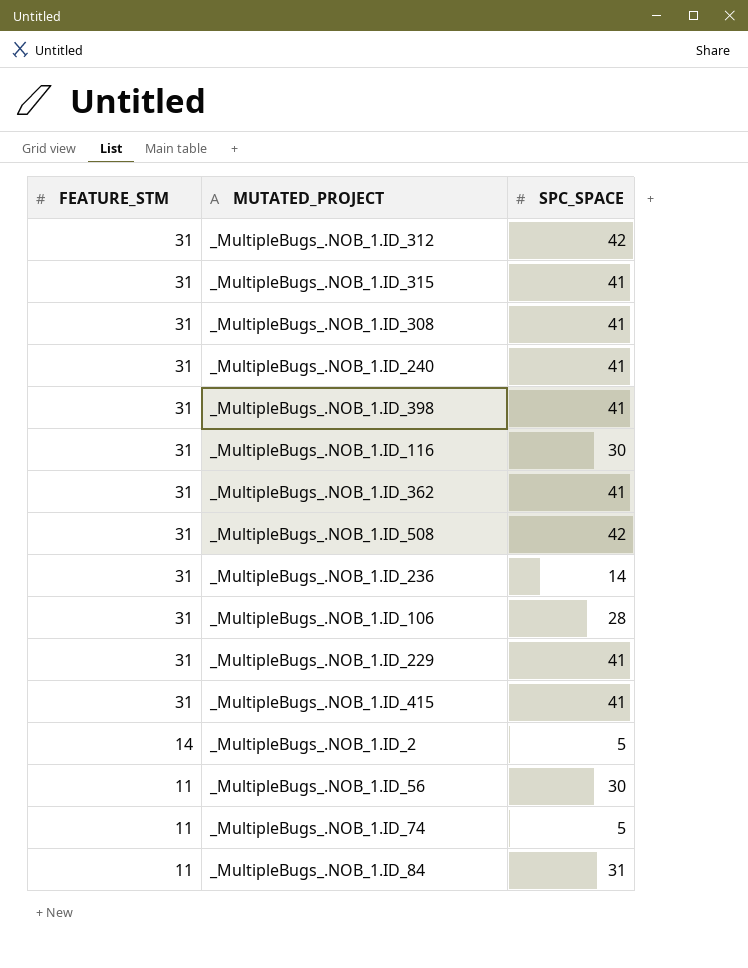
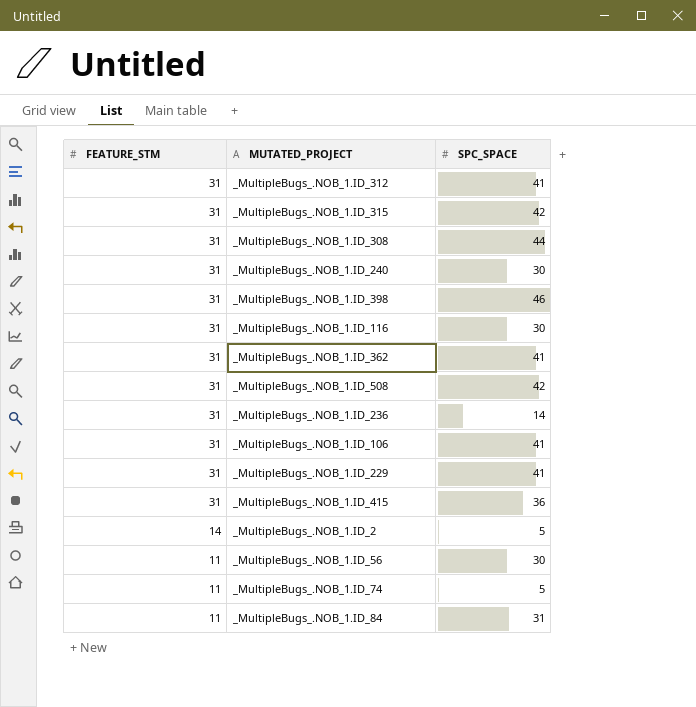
_MultipleBugs_.NOB_1.ID_312 | SPC_SPACE: 42 -> 41
_MultipleBugs_.NOB_1.ID_315 | SPC_SPACE: 41 -> 42
_MultipleBugs_.NOB_1.ID_308 | SPC_SPACE: 41 -> 44
_MultipleBugs_.NOB_1.ID_240 | SPC_SPACE: 41 -> 30
_MultipleBugs_.NOB_1.ID_398 | SPC_SPACE: 41 -> 46
_MultipleBugs_.NOB_1.ID_106 | SPC_SPACE: 28 -> 41
_MultipleBugs_.NOB_1.ID_415 | SPC_SPACE: 41 -> 36

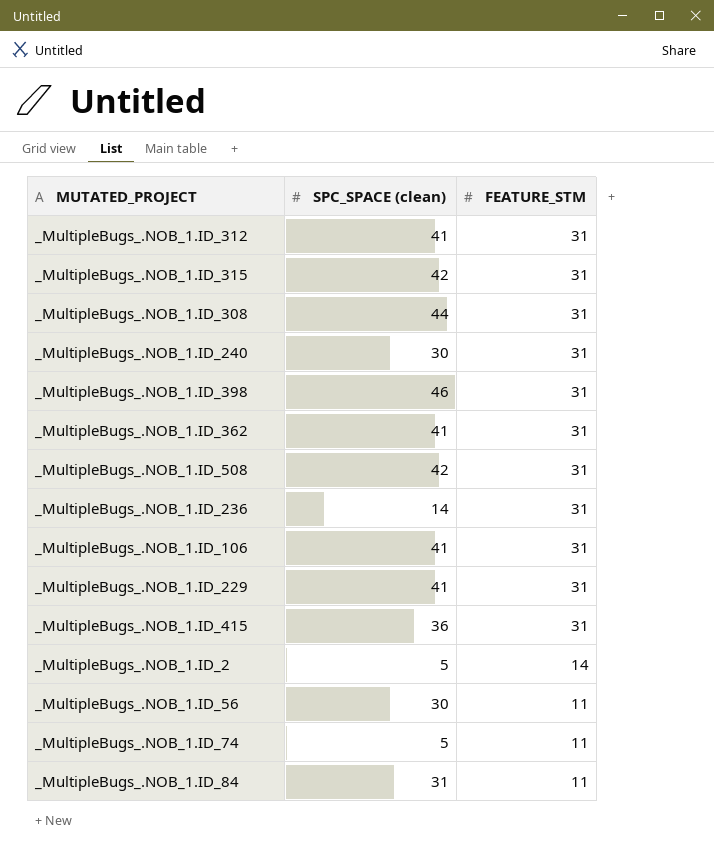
column name: SPC_SPACE -> SPC_SPACE (clean)
column FEATURE_STM | position: 1 -> 3
row _MultipleBugs_.NOB_1.ID_116: 31 | 30 -> none

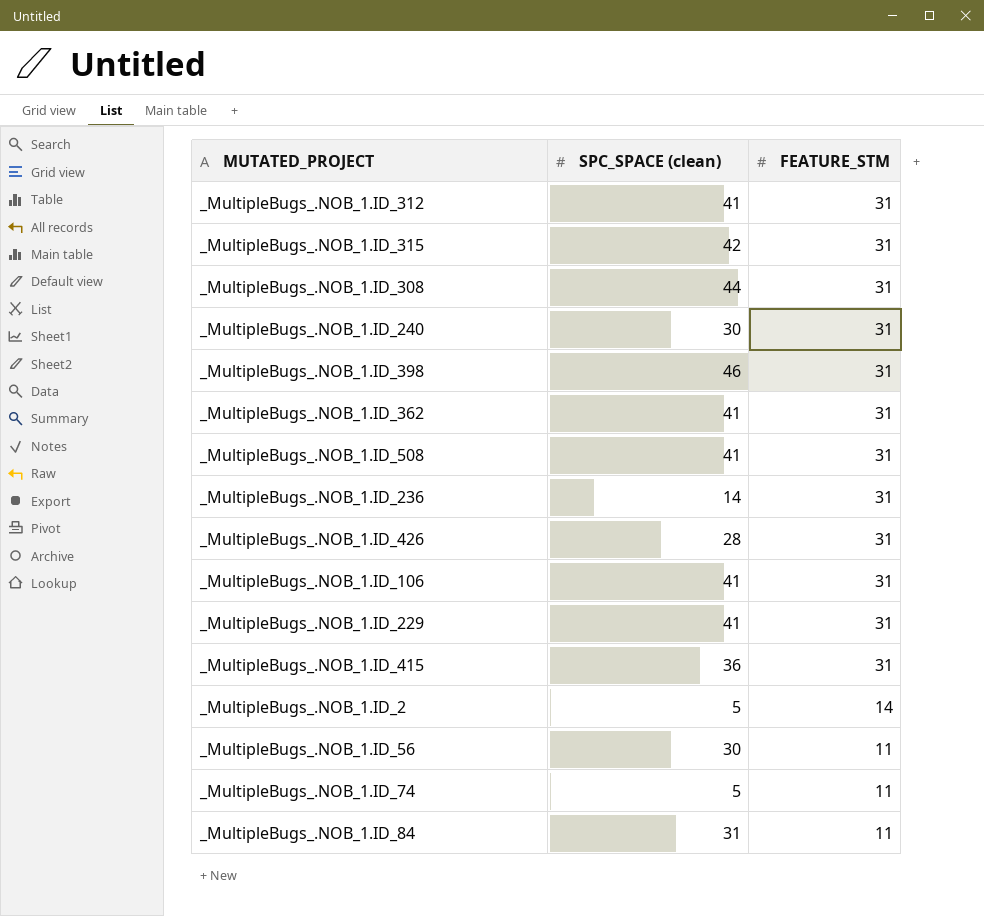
_MultipleBugs_.NOB_1.ID_508 | SPC_SPACE (clean): 42 -> 41
row _MultipleBugs_.NOB_1.ID_426: none -> 28 | 31

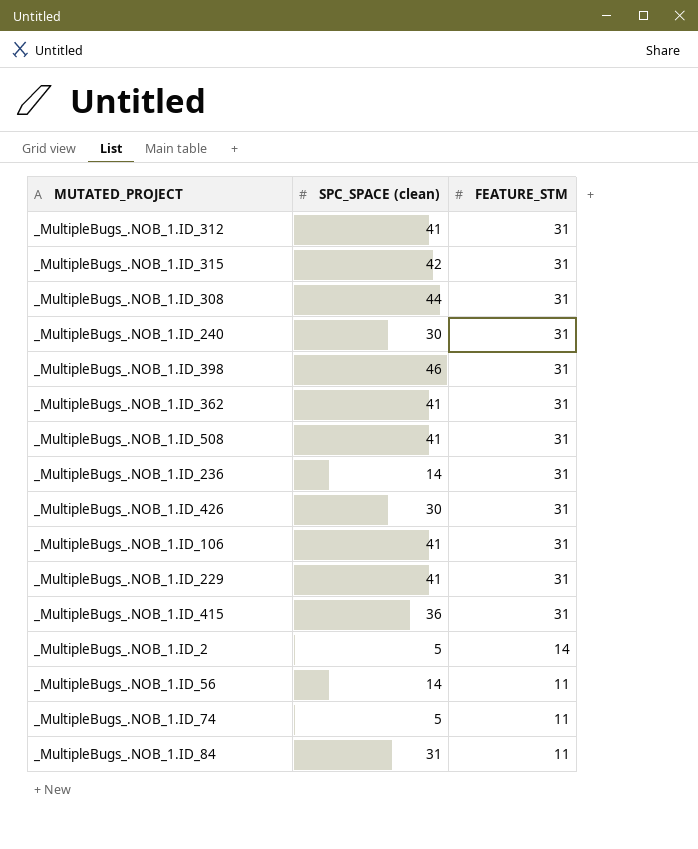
_MultipleBugs_.NOB_1.ID_426 | SPC_SPACE (clean): 28 -> 30
_MultipleBugs_.NOB_1.ID_56 | SPC_SPACE (clean): 30 -> 14

